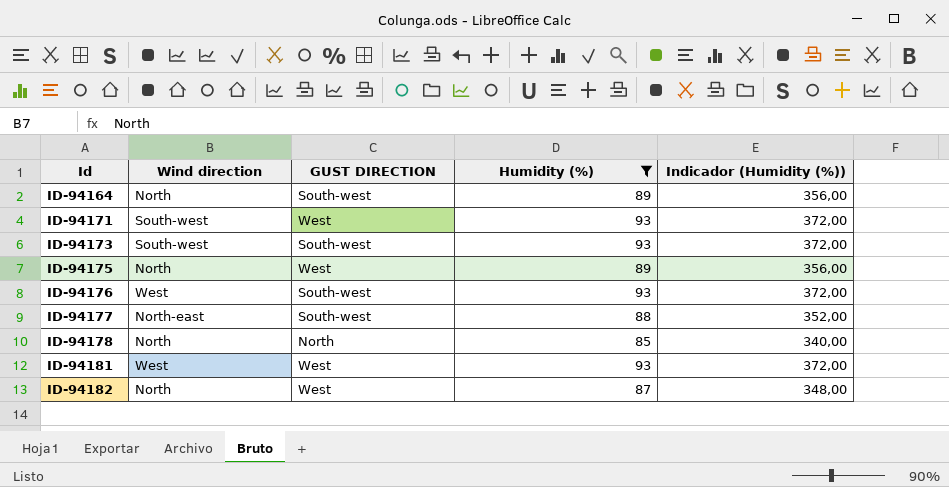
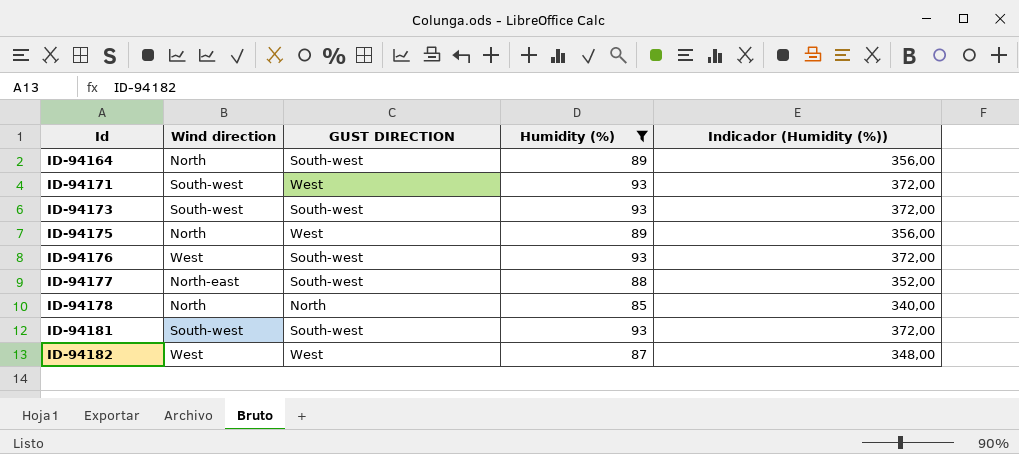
ID-94181 | Wind direction: West -> South-west
ID-94181 | GUST DIRECTION: West -> South-west
ID-94182 | Wind direction: North -> West

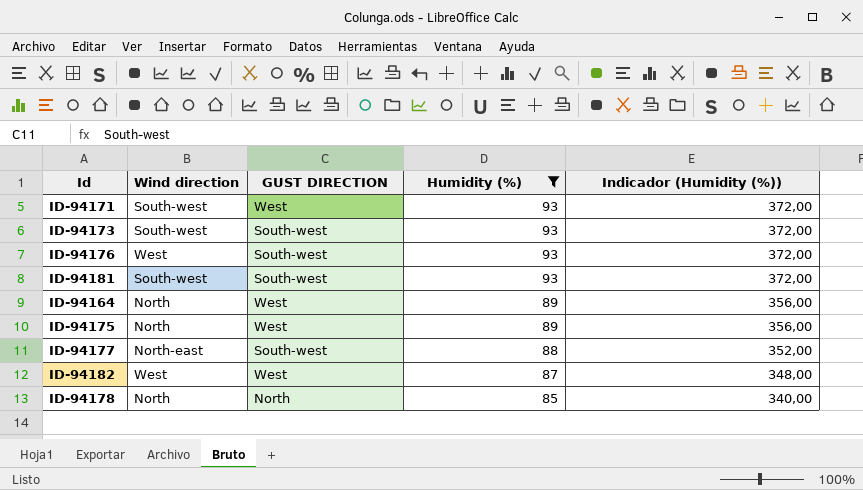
row order: Id ascending -> Humidity (%) descending
ID-94164 | GUST DIRECTION: South-west -> West

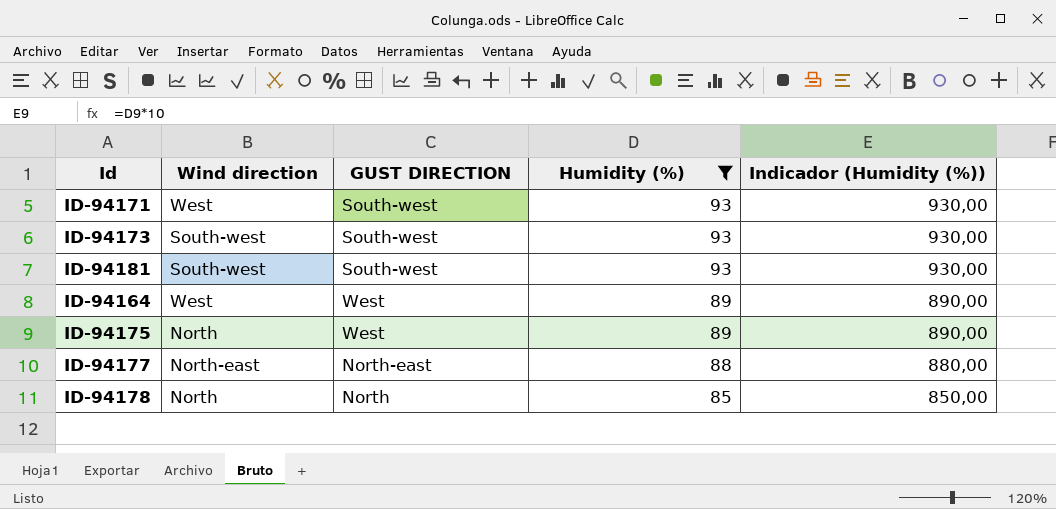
column Indicador (Humidity (%)) | formula: [Humidity (%)] * 4 -> [Humidity (%)] * 10
row ID-94176: West | South-west | 93 | 372,00 -> none
row ID-94182: West | West | 87 | 348,00 -> none
ID-94171 | Wind direction: South-west -> West
ID-94171 | GUST DIRECTION: West -> South-west
ID-94164 | Wind direction: North -> West
ID-94177 | GUST DIRECTION: South-west -> North-east

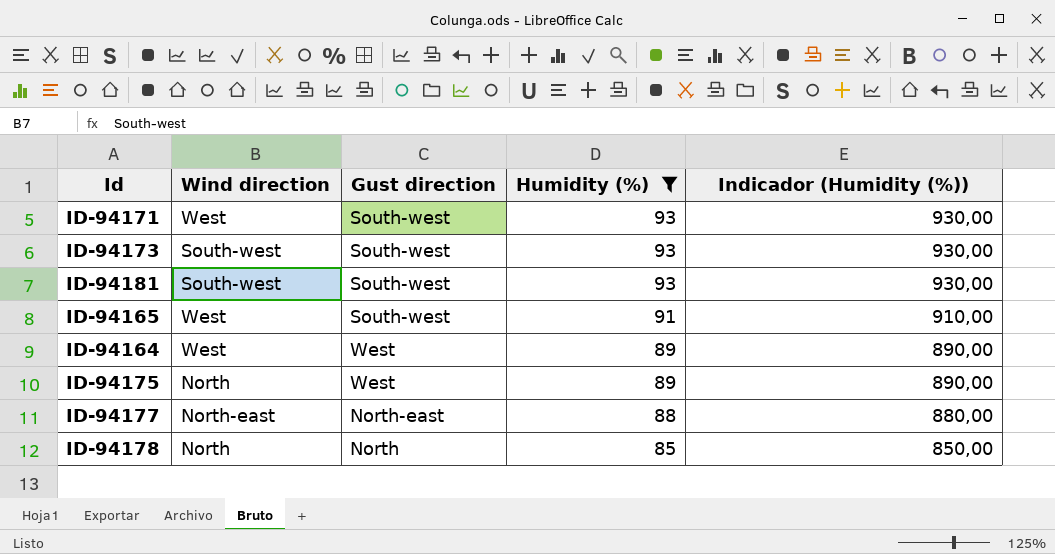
column name: GUST DIRECTION -> Gust direction
row ID-94165: none -> West | South-west | 91 | 910,00

